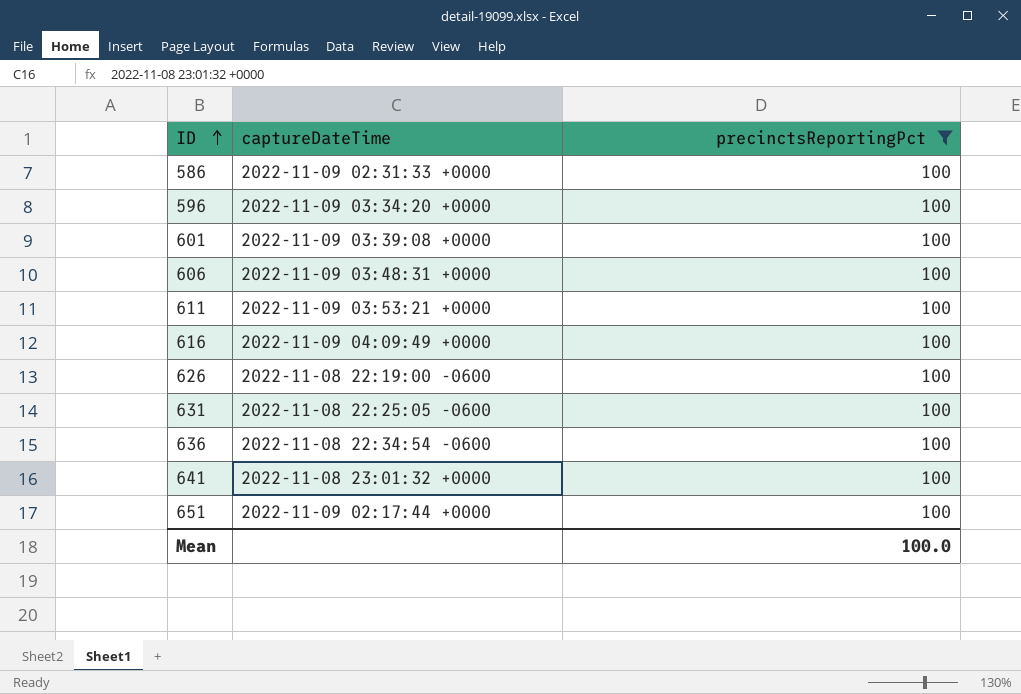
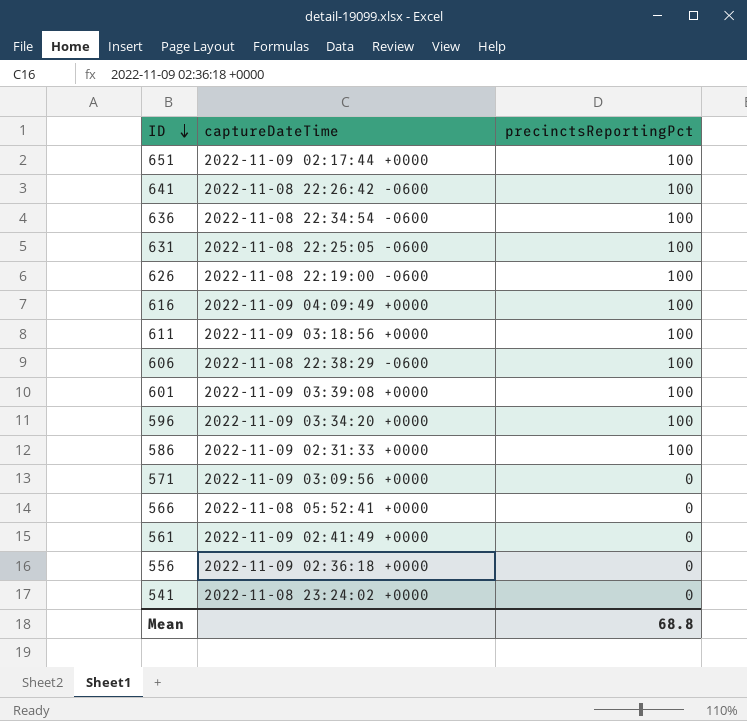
filter: precinctsReportingPct = 100 -> none
row order: ID ascending -> ID descending
641 | captureDateTime: 2022-11-08 23:01:32 +0000 -> 2022-11-08 22:26:42 -0600
611 | captureDateTime: 2022-11-09 03:53:21 +0000 -> 2022-11-09 03:18:56 +0000
606 | captureDateTime: 2022-11-09 03:48:31 +0000 -> 2022-11-08 22:38:29 -0600
Mean | precinctsReportingPct: 100.0 -> 68.8

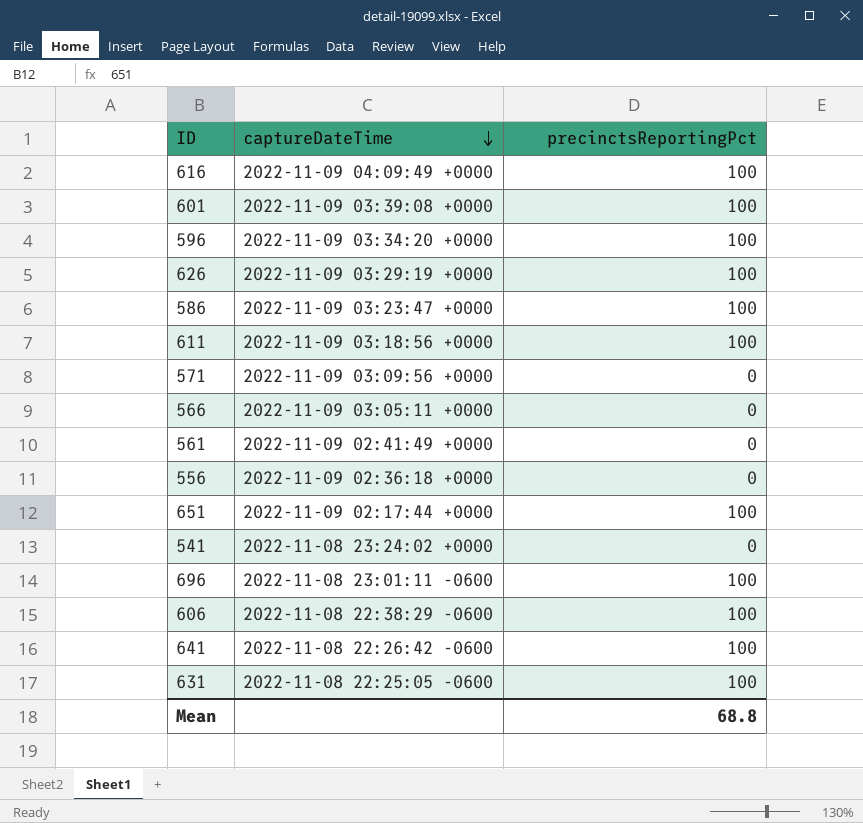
row order: ID descending -> captureDateTime descending
row 636: 2022-11-08 22:34:54 -0600 | 100 -> none
626 | captureDateTime: 2022-11-08 22:19:00 -0600 -> 2022-11-09 03:29:19 +0000
586 | captureDateTime: 2022-11-09 02:31:33 +0000 -> 2022-11-09 03:23:47 +0000
566 | captureDateTime: 2022-11-08 05:52:41 +0000 -> 2022-11-09 03:05:11 +0000
row 696: none -> 2022-11-08 23:01:11 -0600 | 100

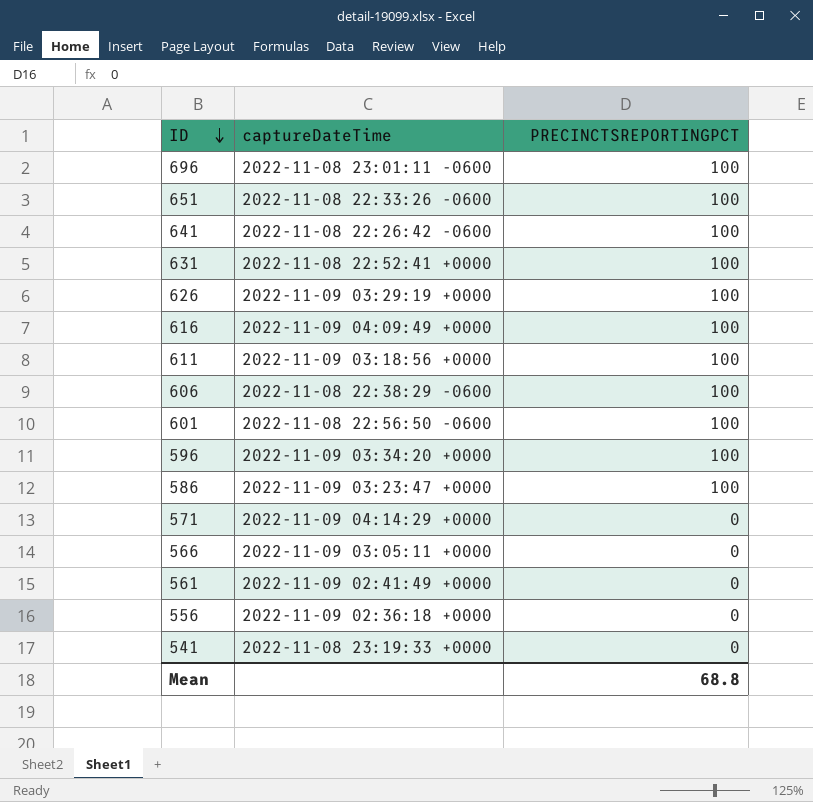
row order: captureDateTime descending -> ID descending
column name: precinctsReportingPct -> PRECINCTSREPORTINGPCT
651 | captureDateTime: 2022-11-09 02:17:44 +0000 -> 2022-11-08 22:33:26 -0600
631 | captureDateTime: 2022-11-08 22:25:05 -0600 -> 2022-11-08 22:52:41 +0000
601 | captureDateTime: 2022-11-09 03:39:08 +0000 -> 2022-11-08 22:56:50 -0600
571 | captureDateTime: 2022-11-09 03:09:56 +0000 -> 2022-11-09 04:14:29 +0000
541 | captureDateTime: 2022-11-08 23:24:02 +0000 -> 2022-11-08 23:19:33 +0000

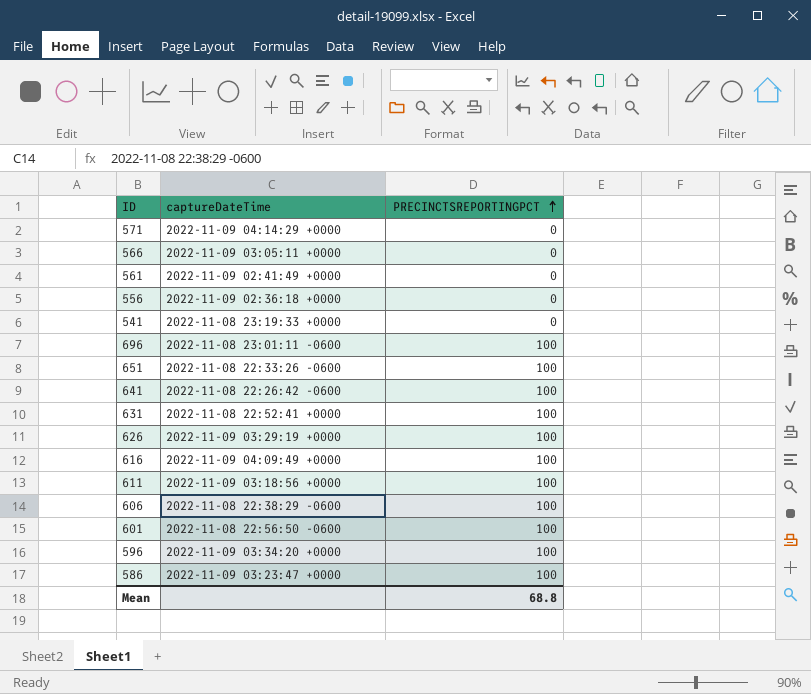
row order: ID descending -> PRECINCTSREPORTINGPCT ascending

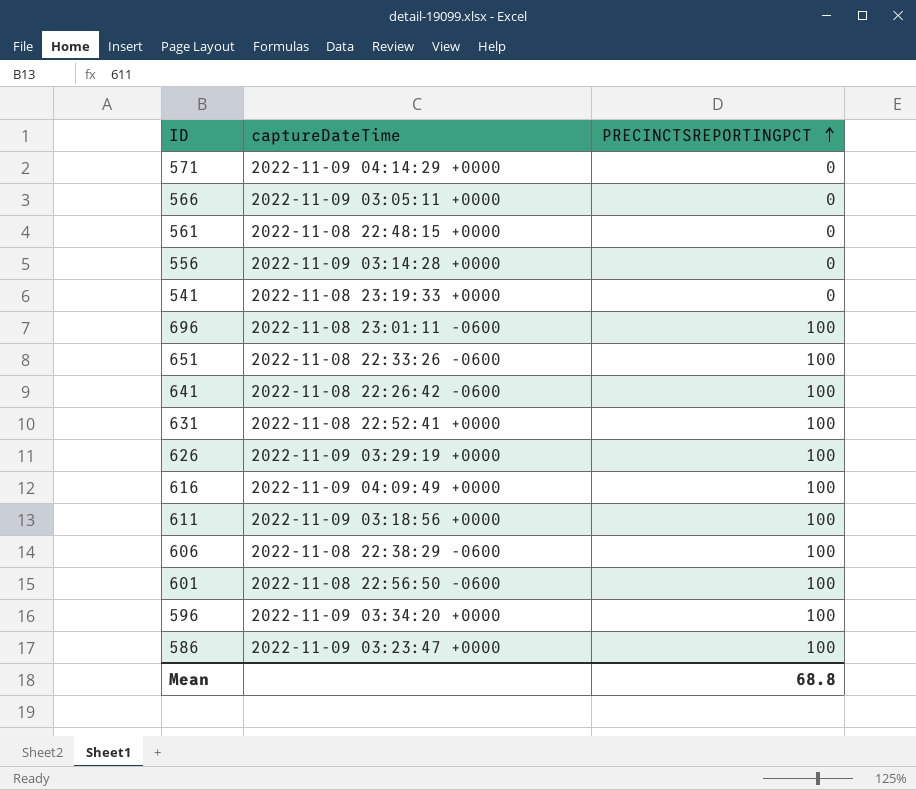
561 | captureDateTime: 2022-11-09 02:41:49 +0000 -> 2022-11-08 22:48:15 +0000
556 | captureDateTime: 2022-11-09 02:36:18 +0000 -> 2022-11-09 03:14:28 +0000

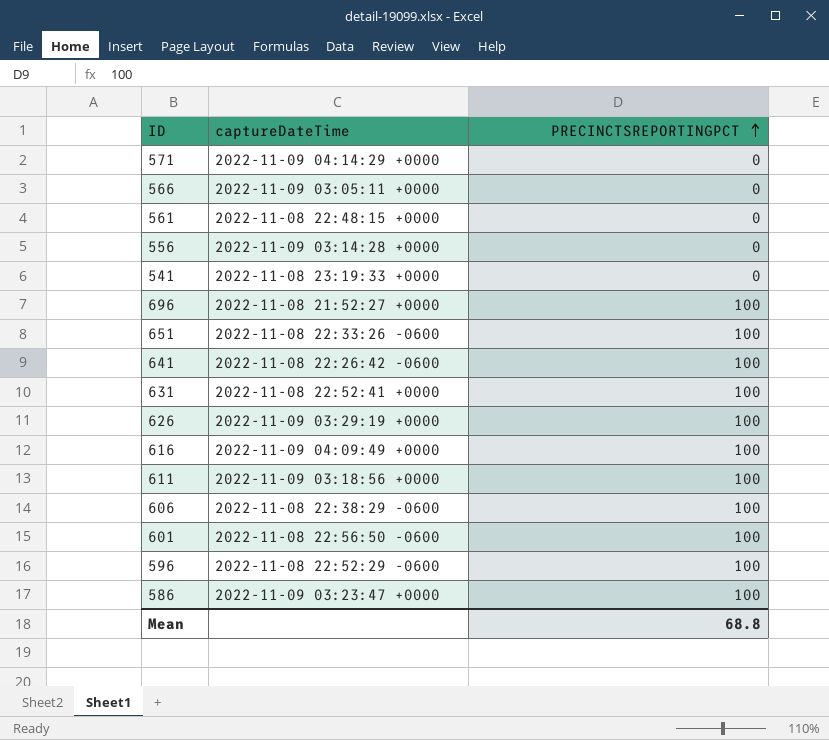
696 | captureDateTime: 2022-11-08 23:01:11 -0600 -> 2022-11-08 21:52:27 +0000
596 | captureDateTime: 2022-11-09 03:34:20 +0000 -> 2022-11-08 22:52:29 -0600

